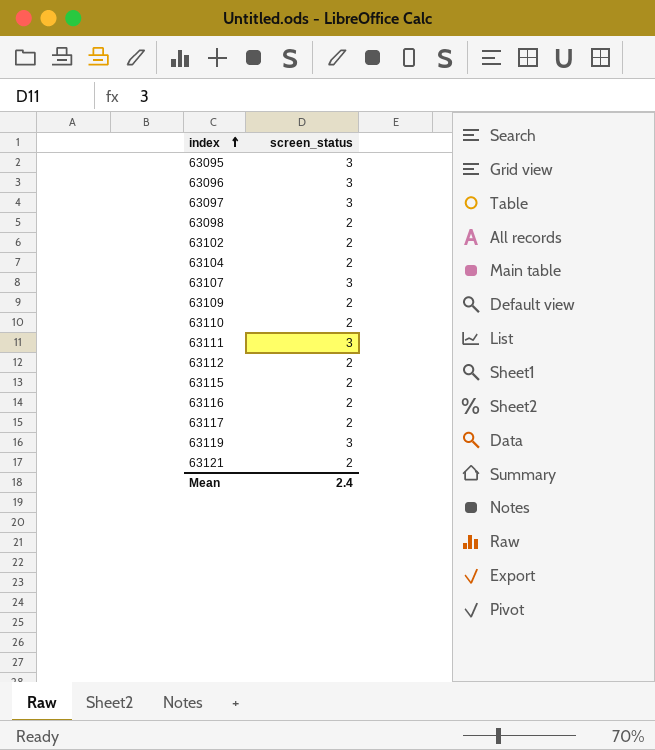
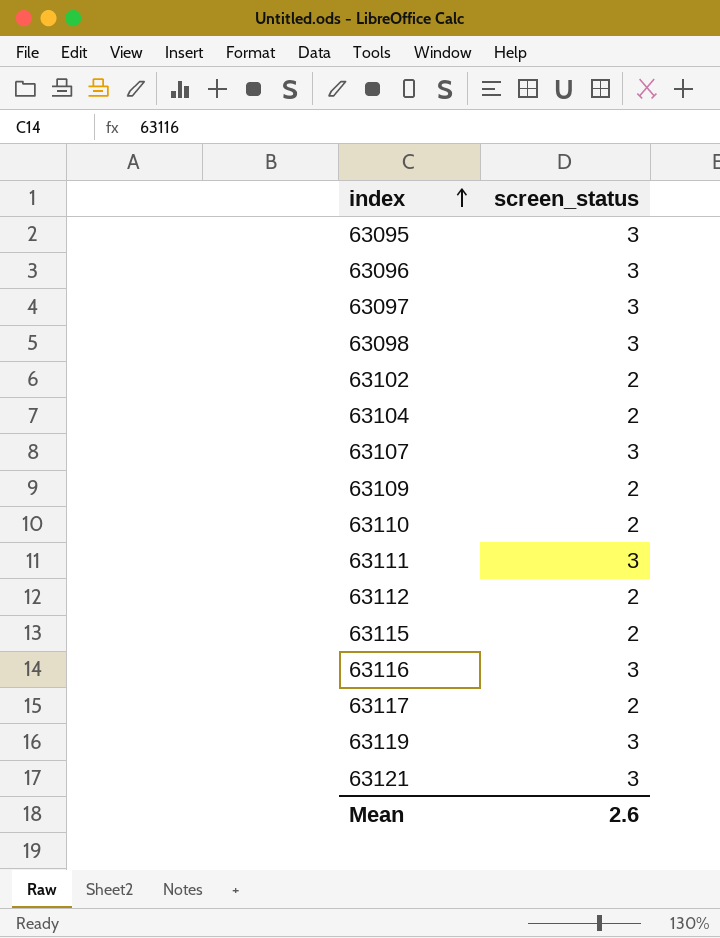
63098 | screen_status: 2 -> 3
63116 | screen_status: 2 -> 3
63121 | screen_status: 2 -> 3
Mean | screen_status: 2.4 -> 2.6

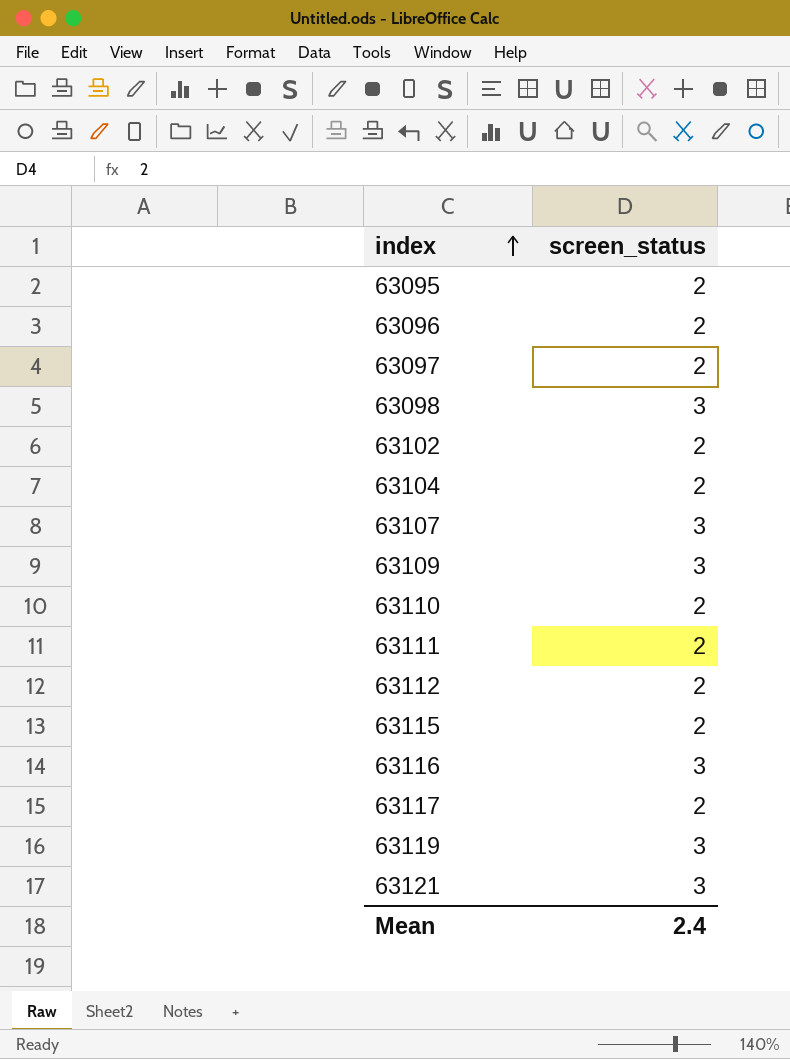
63095 | screen_status: 3 -> 2
63096 | screen_status: 3 -> 2
63097 | screen_status: 3 -> 2
63109 | screen_status: 2 -> 3
63111 | screen_status: 3 -> 2
Mean | screen_status: 2.6 -> 2.4

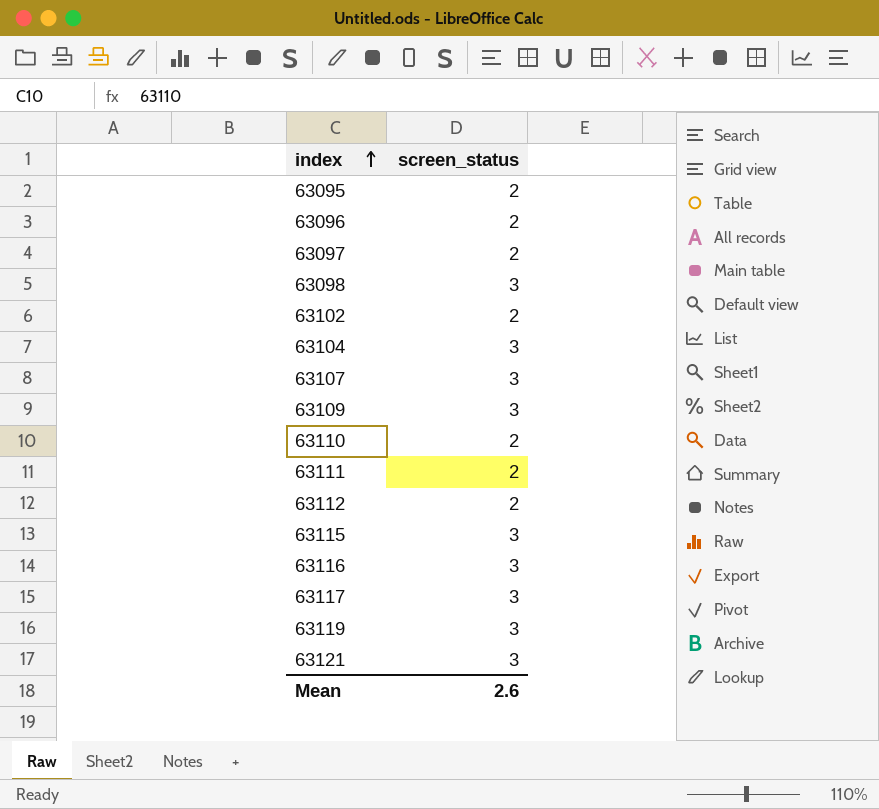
63104 | screen_status: 2 -> 3
63115 | screen_status: 2 -> 3
63117 | screen_status: 2 -> 3
Mean | screen_status: 2.4 -> 2.6

